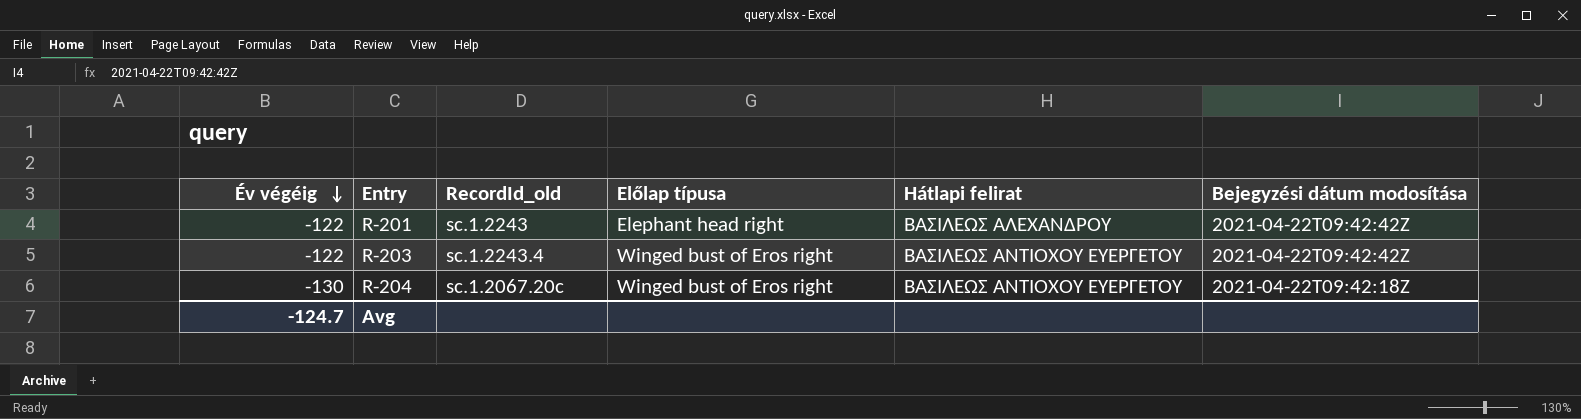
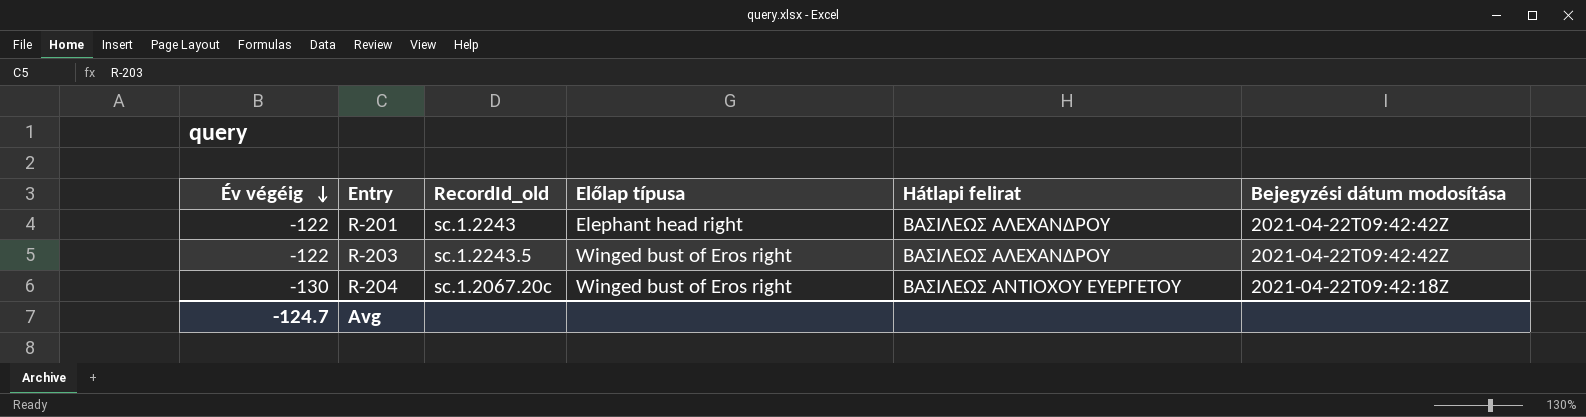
R-203 | RecordId_old: sc.1.2243.4 -> sc.1.2243.5
R-203 | Hátlapi felirat: BAΣΙΛΕΩΣ ANTIOXOY EYEPΓETOY -> BAΣΙΛΕΩΣ AΛEXANΔPOY

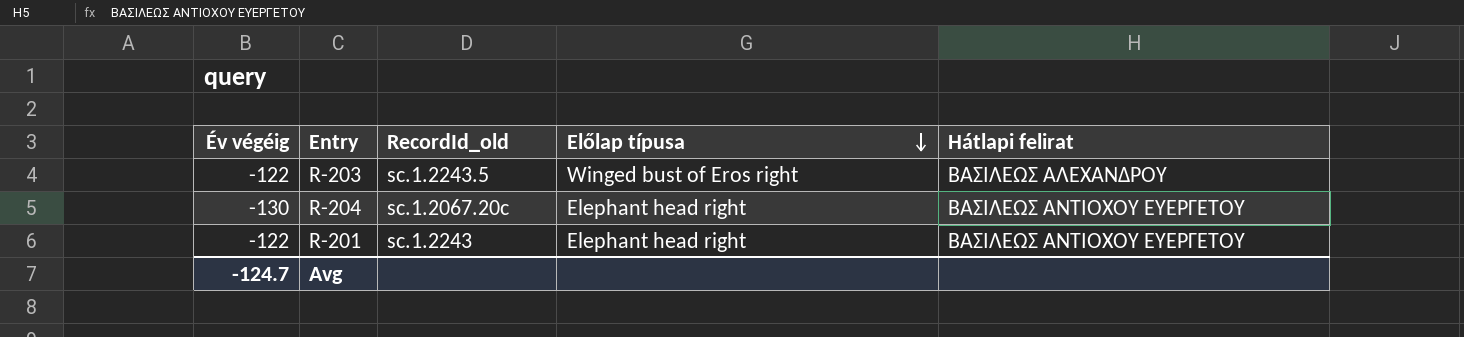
row order: Év végéig descending -> Előlap típusa descending
column Bejegyzési dátum modosítása | position: 6 -> none
R-204 | Előlap típusa: Winged bust of Eros right -> Elephant head right
R-201 | Hátlapi felirat: BAΣΙΛΕΩΣ AΛEXANΔPOY -> BAΣΙΛΕΩΣ ANTIOXOY EYEPΓETOY

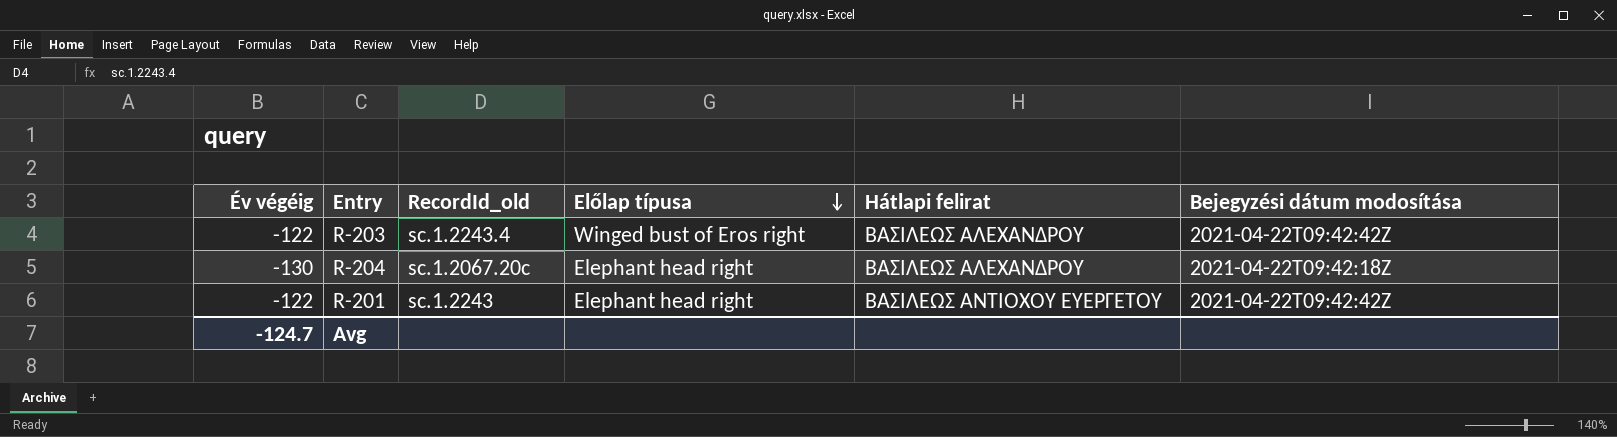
column Bejegyzési dátum modosítása | position: none -> 6
R-203 | RecordId_old: sc.1.2243.5 -> sc.1.2243.4
R-204 | Hátlapi felirat: BAΣΙΛΕΩΣ ANTIOXOY EYEPΓETOY -> BAΣΙΛΕΩΣ AΛEXANΔPOY

